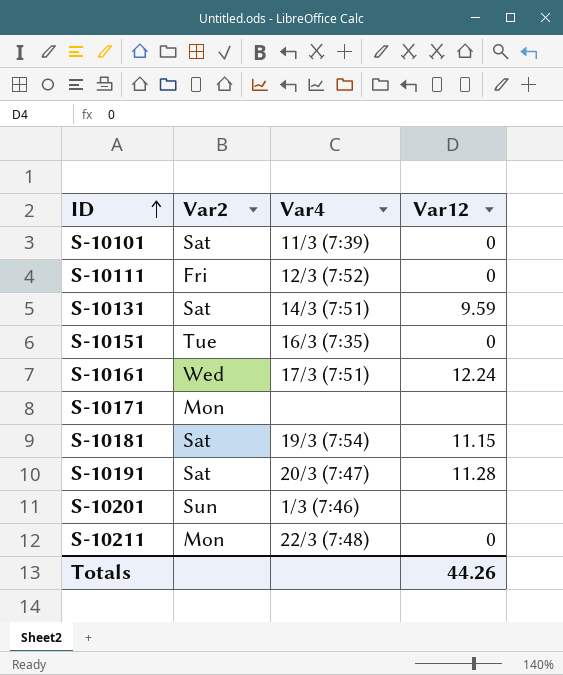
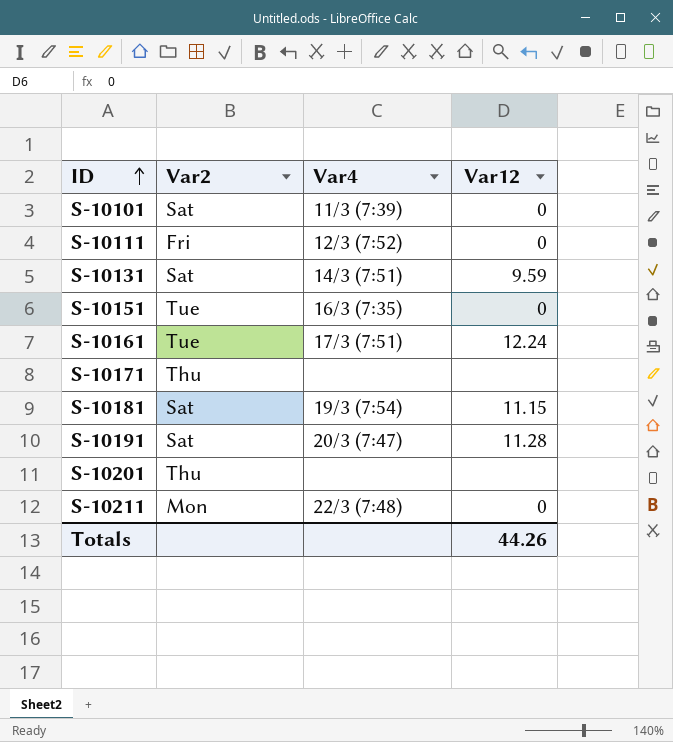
S-10161 | Var2: Wed -> Tue
S-10171 | Var2: Mon -> Thu
S-10201 | Var2: Sun -> Thu
S-10201 | Var4: 1/3 (7:46) -> none

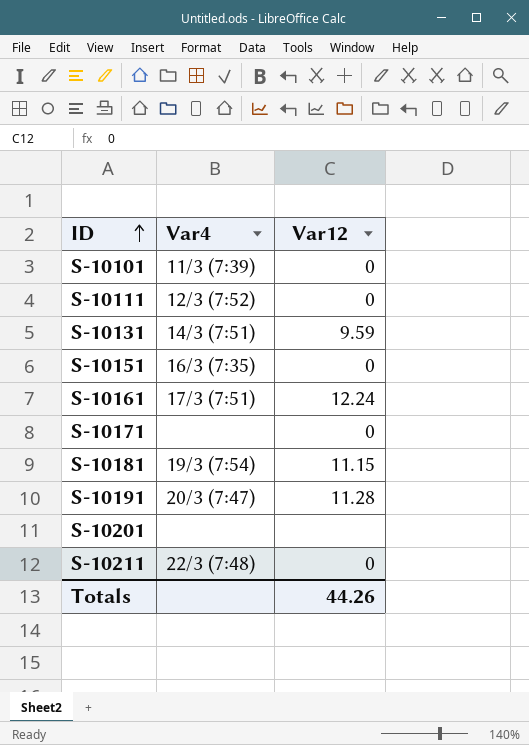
column Var2 | position: 2 -> none
S-10171 | Var12: none -> 0

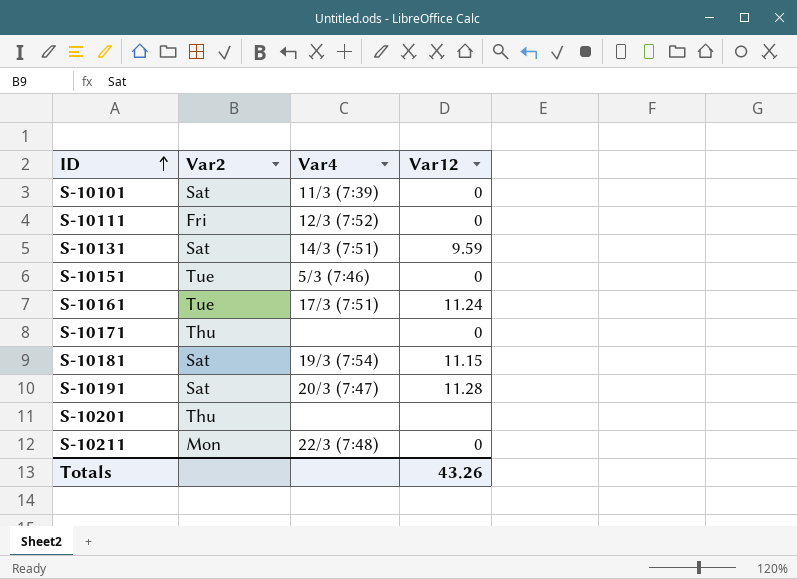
column Var2 | position: none -> 2
S-10151 | Var4: 16/3 (7:35) -> 5/3 (7:46)
S-10161 | Var12: 12.24 -> 11.24
Totals | Var12: 44.26 -> 43.26

